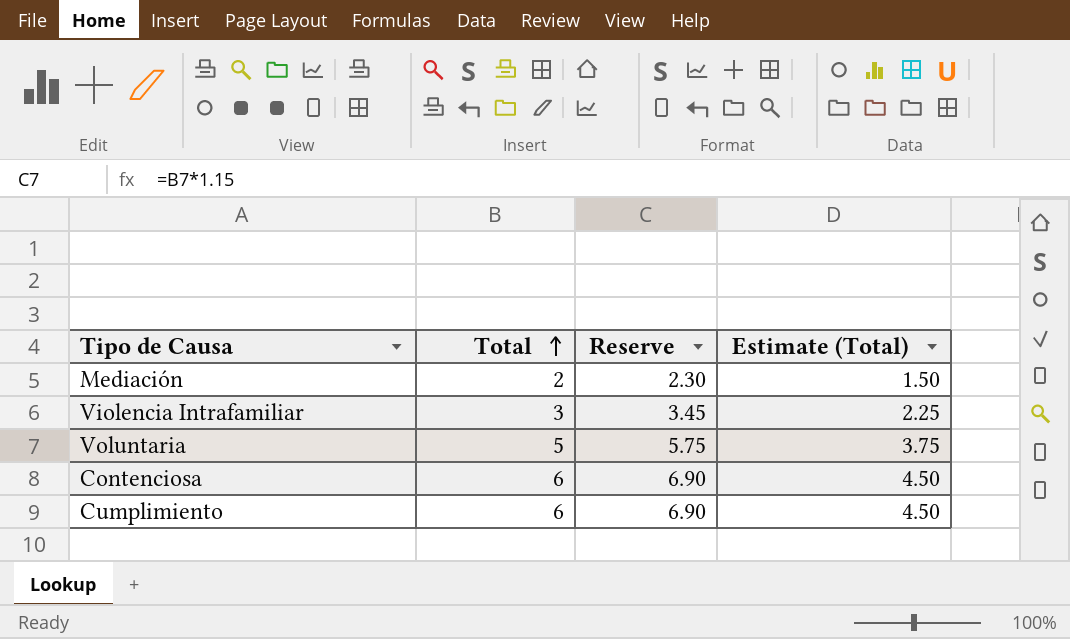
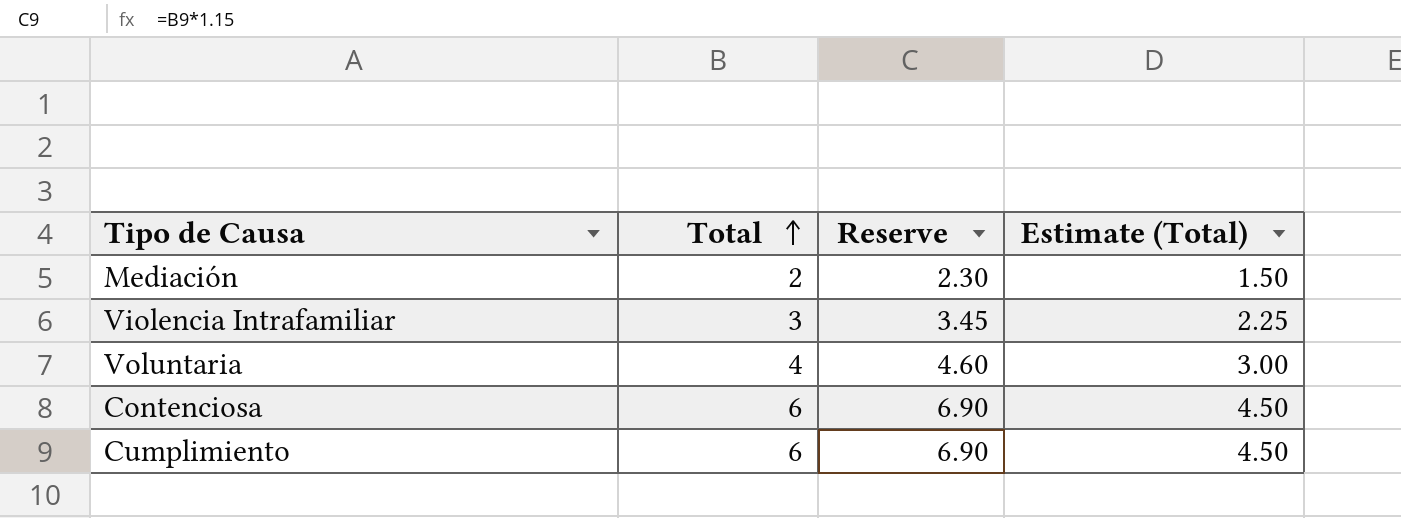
Voluntaria | Total: 5 -> 4
Voluntaria | Reserve: 5.75 -> 4.60
Voluntaria | Estimate (Total): 3.75 -> 3.00

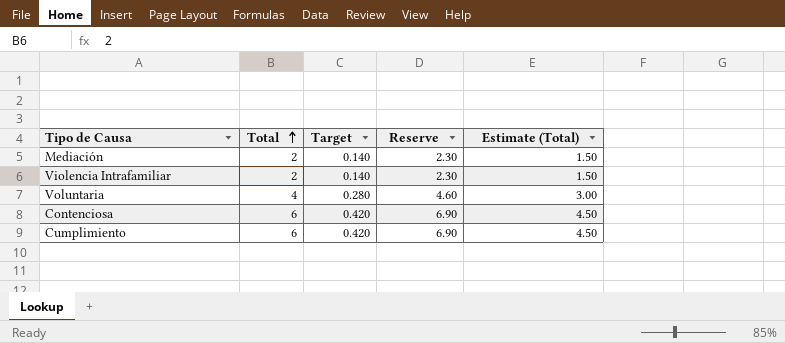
column Target | formula: none -> [Total] * 0.07
Violencia Intrafamiliar | Total: 3 -> 2
Violencia Intrafamiliar | Reserve: 3.45 -> 2.30
Violencia Intrafamiliar | Estimate (Total): 2.25 -> 1.50

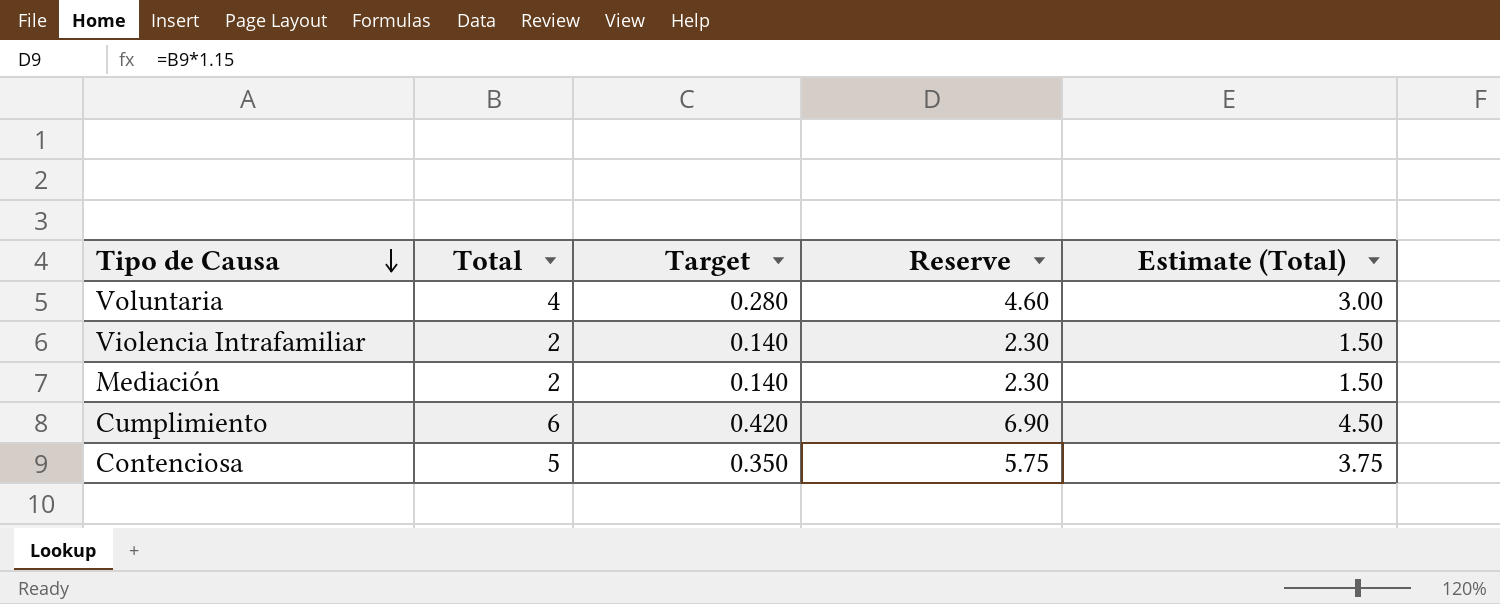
row order: Total ascending -> Tipo de Causa descending
Contenciosa | Total: 6 -> 5
Contenciosa | Target: 0.420 -> 0.350
Contenciosa | Reserve: 6.90 -> 5.75
Contenciosa | Estimate (Total): 4.50 -> 3.75

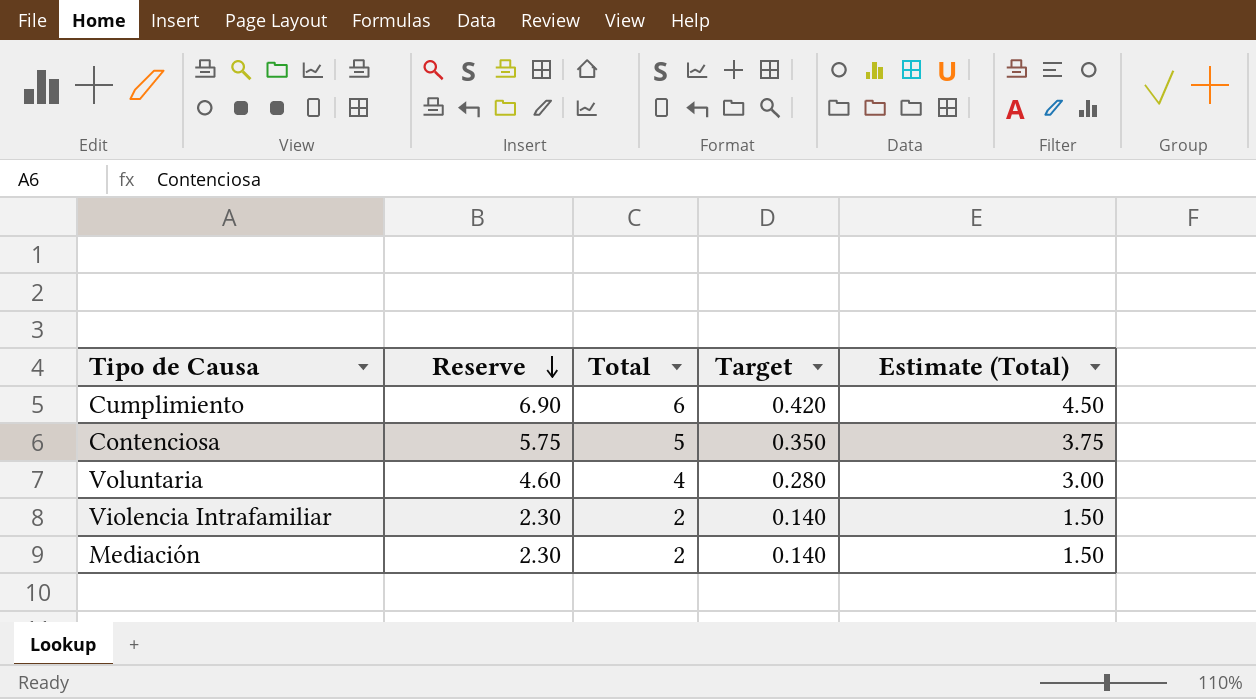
row order: Tipo de Causa descending -> Reserve descending
column Reserve | position: 4 -> 2

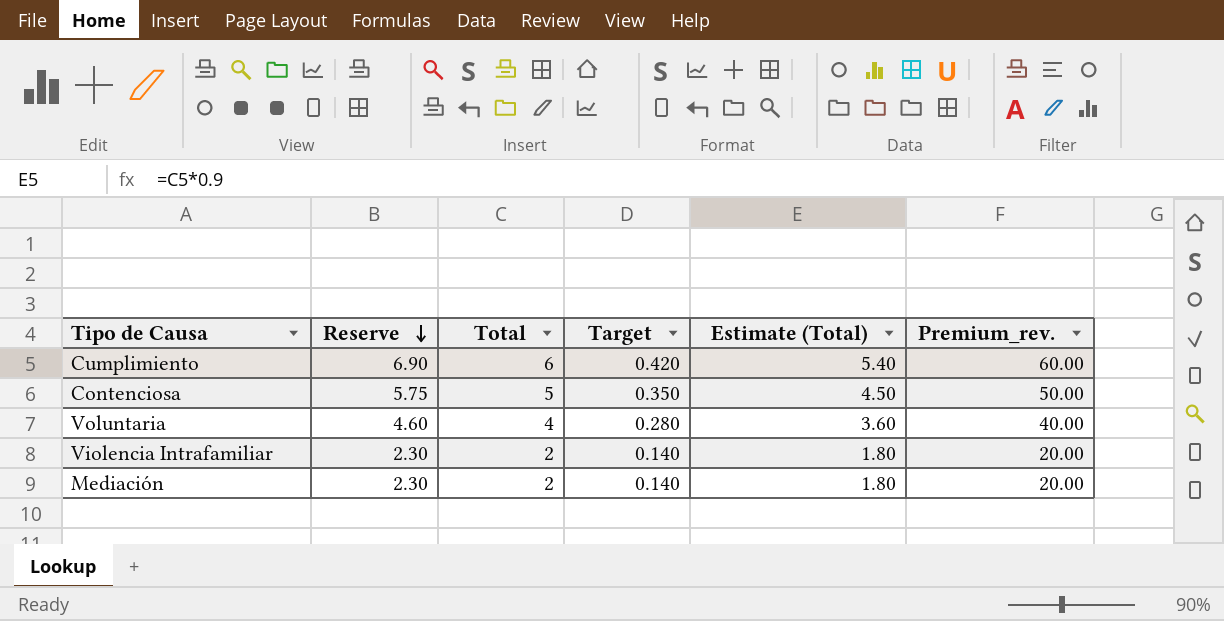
column Estimate (Total) | formula: [Total] * 0.75 -> [Total] * 0.9
column Premium_rev. | formula: none -> [Total] * 10

